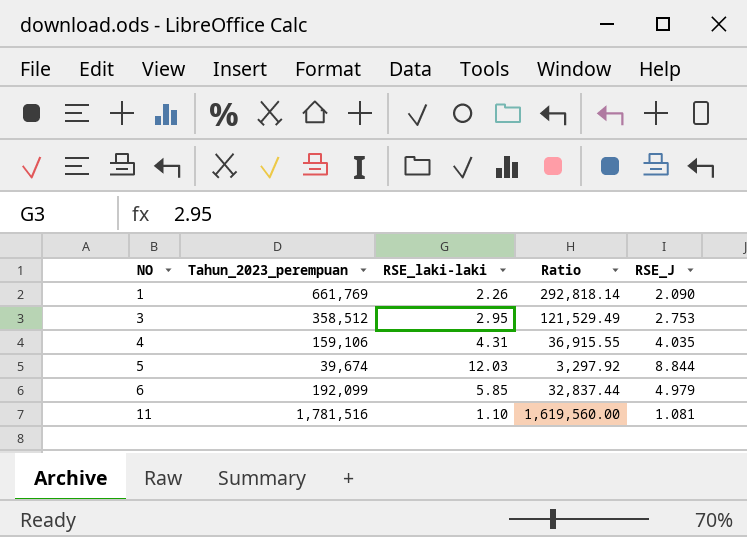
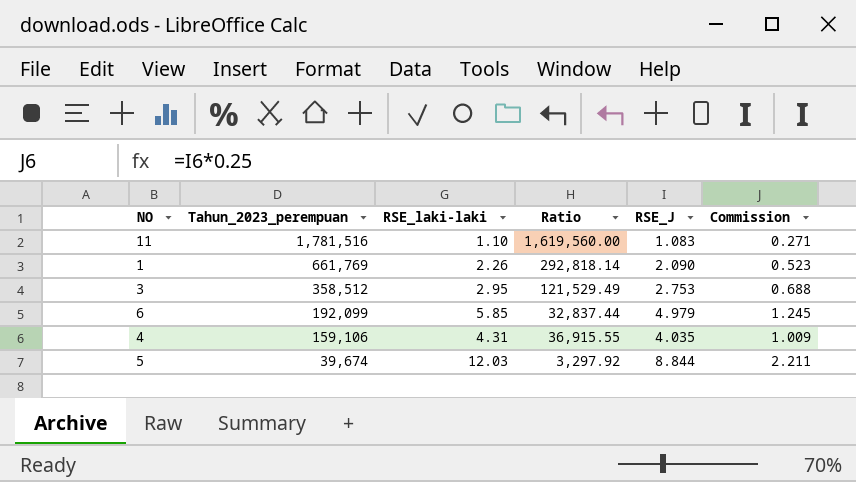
row order: NO ascending -> Tahun_2023_perempuan descending
column Commission | formula: none -> [RSE_J] * 0.25
11 | RSE_J: 1.081 -> 1.083

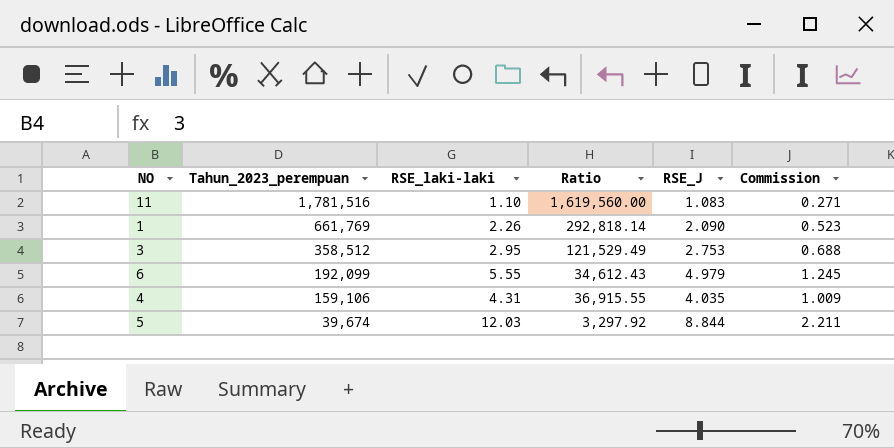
6 | RSE_laki-laki: 5.85 -> 5.55
6 | Ratio: 32,837.44 -> 34,612.43

